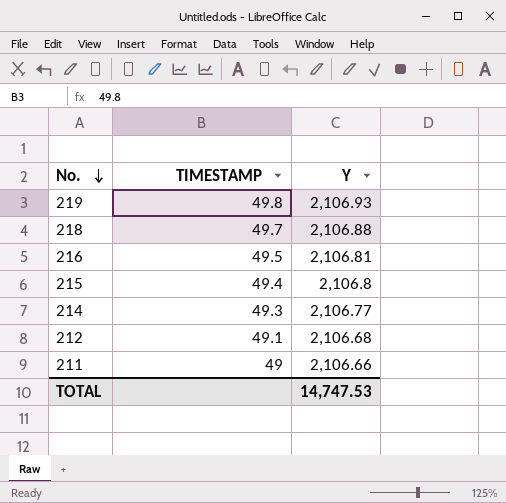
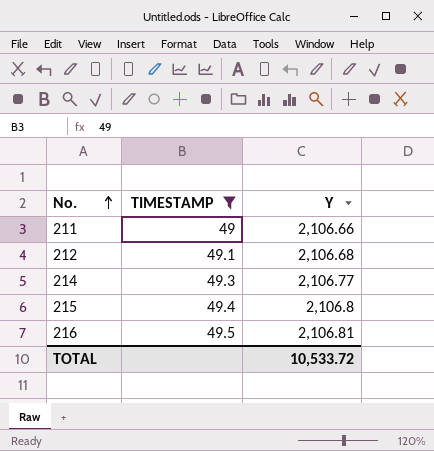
filter: none -> TIMESTAMP <= 49.5
row order: No. descending -> No. ascending
TOTAL | Y: 14,747.53 -> 10,533.72

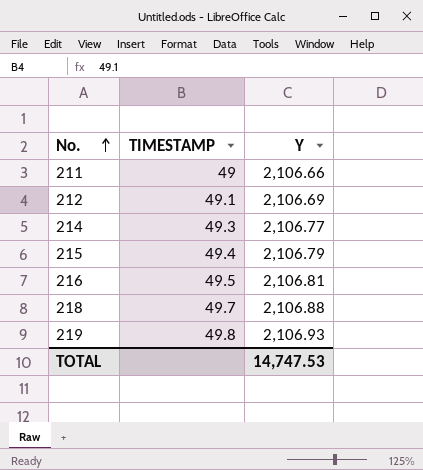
filter: TIMESTAMP <= 49.5 -> none
212 | Y: 2,106.68 -> 2,106.69
215 | Y: 2,106.8 -> 2,106.79
TOTAL | Y: 10,533.72 -> 14,747.53

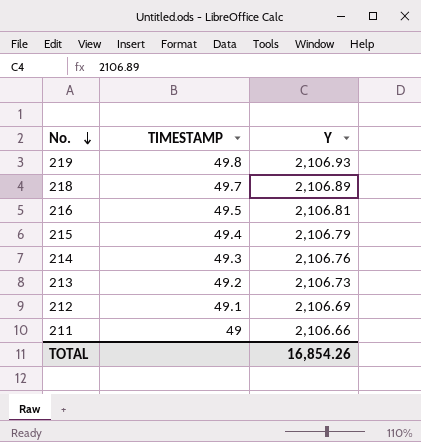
row order: No. ascending -> No. descending
218 | Y: 2,106.88 -> 2,106.89
214 | Y: 2,106.77 -> 2,106.76
row 213: none -> 49.2 | 2,106.73
TOTAL | Y: 14,747.53 -> 16,854.26

